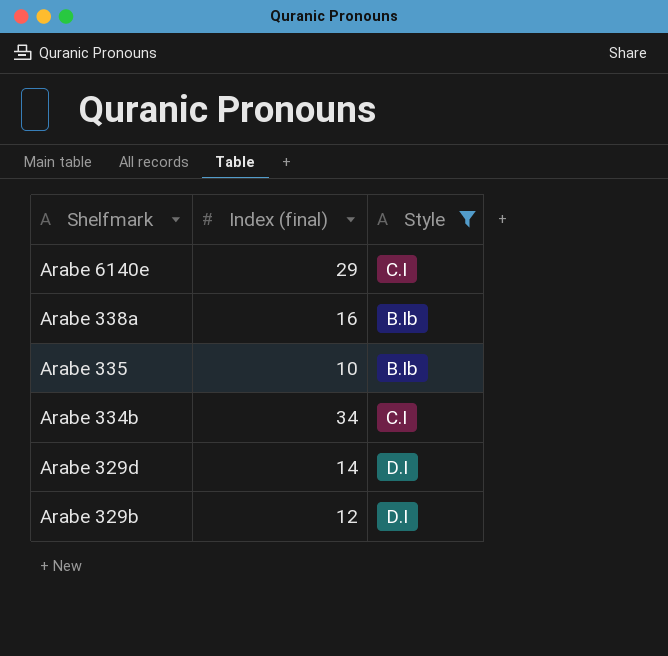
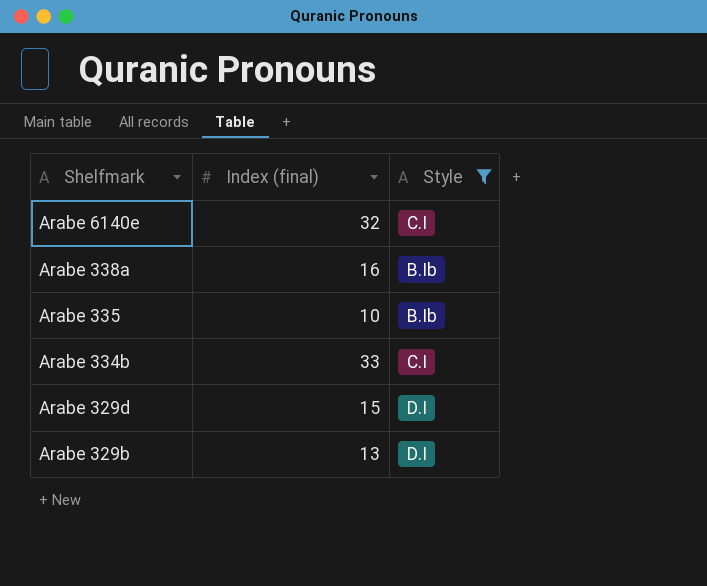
Arabe 6140e | Index (final): 29 -> 32
Arabe 334b | Index (final): 34 -> 33
Arabe 329d | Index (final): 14 -> 15
Arabe 329b | Index (final): 12 -> 13

